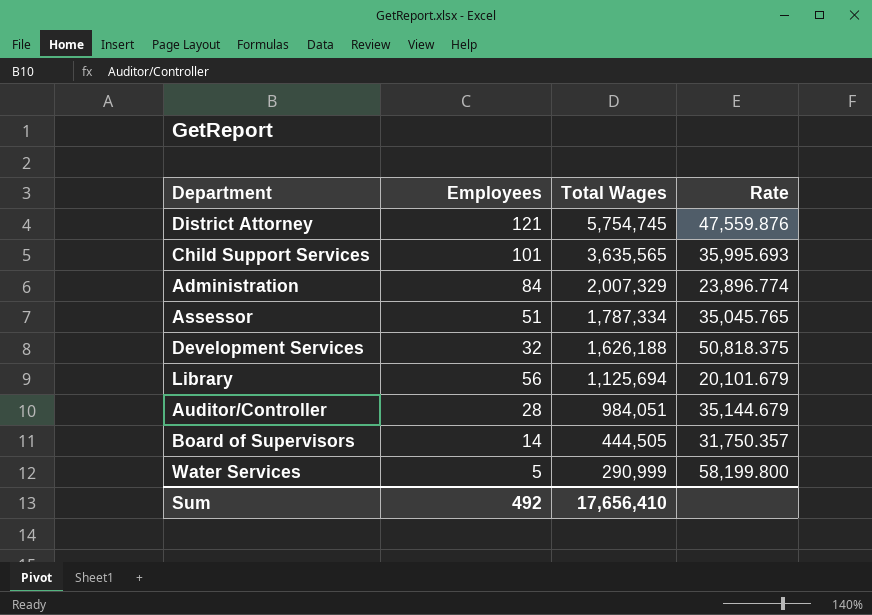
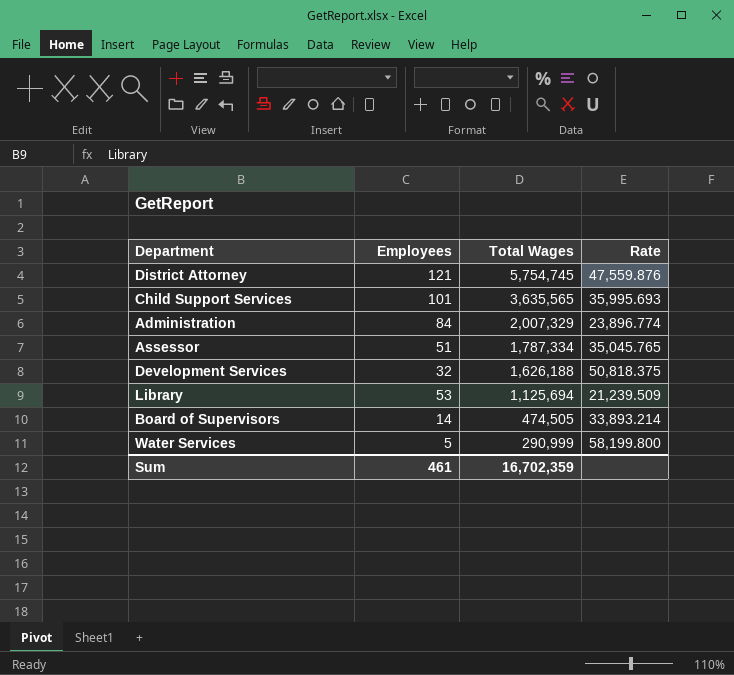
row Auditor/Controller: 28 | 984,051 | 35,144.679 -> none
Library | Employees: 56 -> 53
Library | Rate: 20,101.679 -> 21,239.509
Board of Supervisors | Total Wages: 444,505 -> 474,505
Board of Supervisors | Rate: 31,750.357 -> 33,893.214
Sum | Employees: 492 -> 461
Sum | Total Wages: 17,656,410 -> 16,702,359

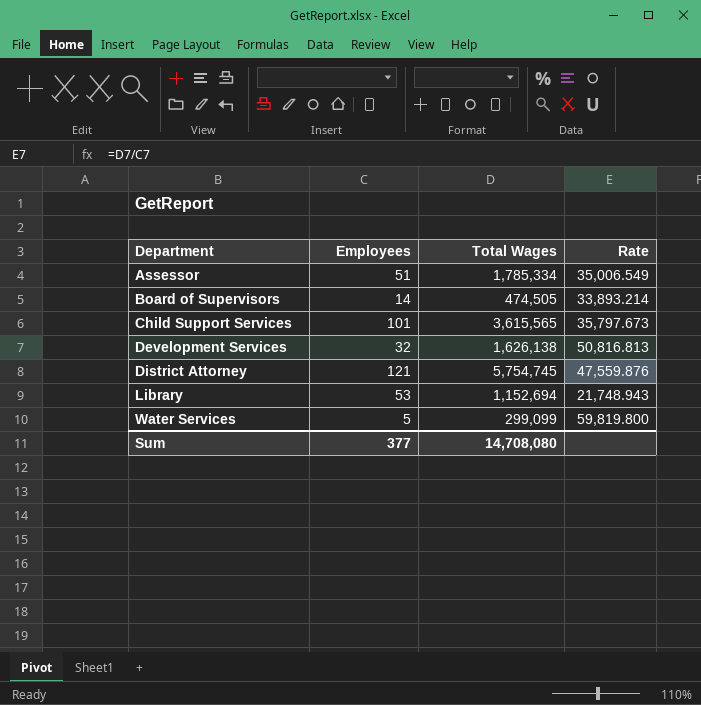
row order: Total Wages descending -> Department ascending
row Administration: 84 | 2,007,329 | 23,896.774 -> none
Assessor | Total Wages: 1,787,334 -> 1,785,334
Assessor | Rate: 35,045.765 -> 35,006.549
Child Support Services | Total Wages: 3,635,565 -> 3,615,565
Child Support Services | Rate: 35,995.693 -> 35,797.673
Development Services | Total Wages: 1,626,188 -> 1,626,138
Development Services | Rate: 50,818.375 -> 50,816.813
Library | Total Wages: 1,125,694 -> 1,152,694
Library | Rate: 21,239.509 -> 21,748.943
Water Services | Total Wages: 290,999 -> 299,099
Water Services | Rate: 58,199.800 -> 59,819.800
Sum | Employees: 461 -> 377
Sum | Total Wages: 16,702,359 -> 14,708,080

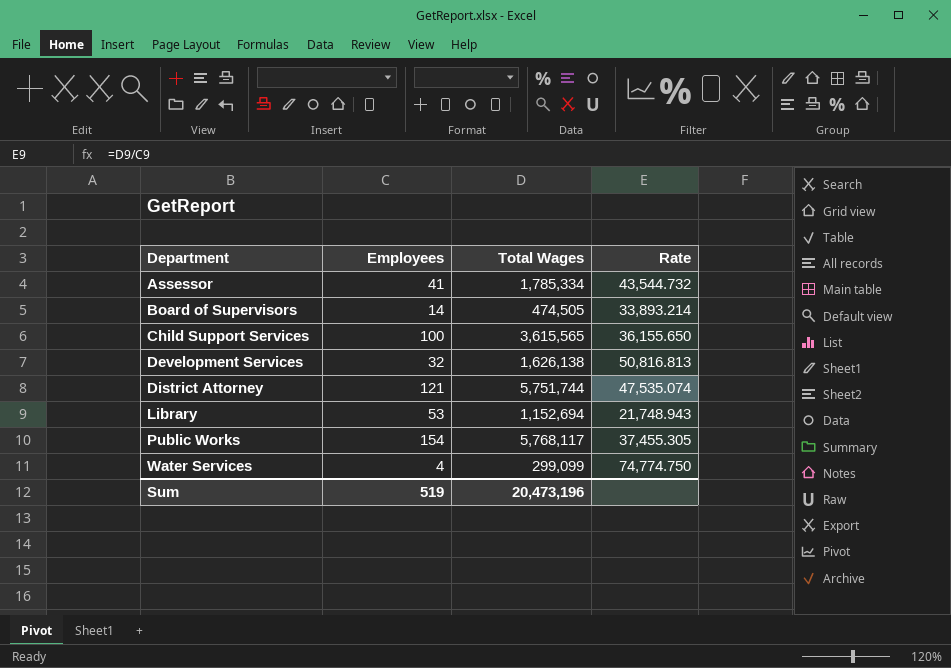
Assessor | Employees: 51 -> 41
Assessor | Rate: 35,006.549 -> 43,544.732
Child Support Services | Employees: 101 -> 100
Child Support Services | Rate: 35,797.673 -> 36,155.650
District Attorney | Total Wages: 5,754,745 -> 5,751,744
District Attorney | Rate: 47,559.876 -> 47,535.074
row Public Works: none -> 154 | 5,768,117 | 37,455.305
Water Services | Employees: 5 -> 4
Water Services | Rate: 59,819.800 -> 74,774.750
Sum | Employees: 377 -> 519
Sum | Total Wages: 14,708,080 -> 20,473,196

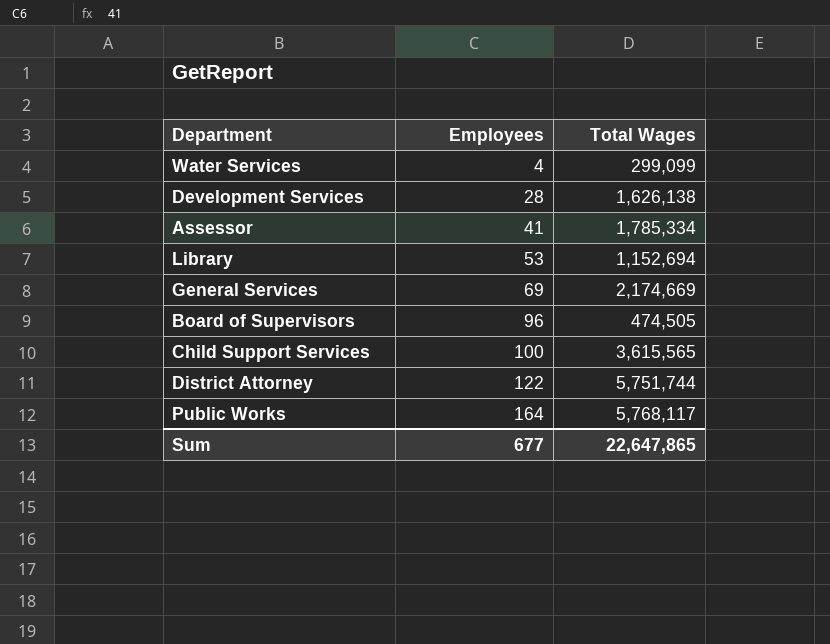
row order: Department ascending -> Employees ascending
column Rate | formula: [Total Wages] / [Employees] -> none
Development Services | Employees: 32 -> 28
row General Services: none -> 69 | 2,174,669
Board of Supervisors | Employees: 14 -> 96
District Attorney | Employees: 121 -> 122
Public Works | Employees: 154 -> 164
Sum | Employees: 519 -> 677
Sum | Total Wages: 20,473,196 -> 22,647,865

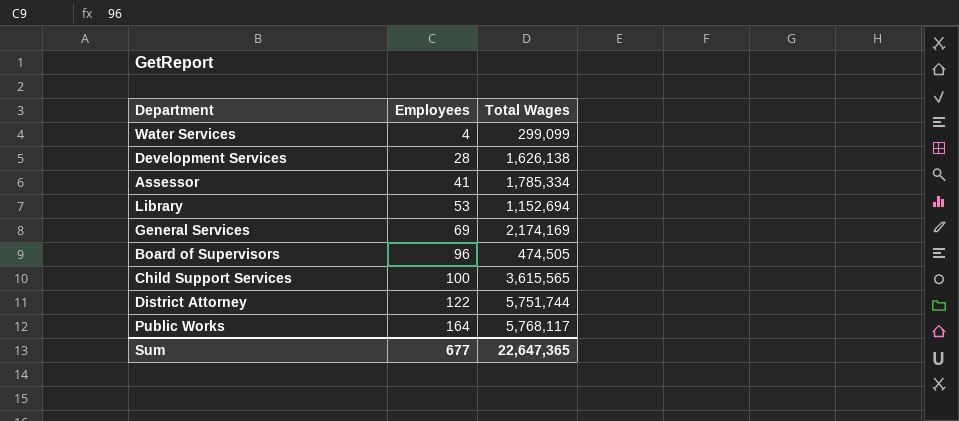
General Services | Total Wages: 2,174,669 -> 2,174,169
Sum | Total Wages: 22,647,865 -> 22,647,365

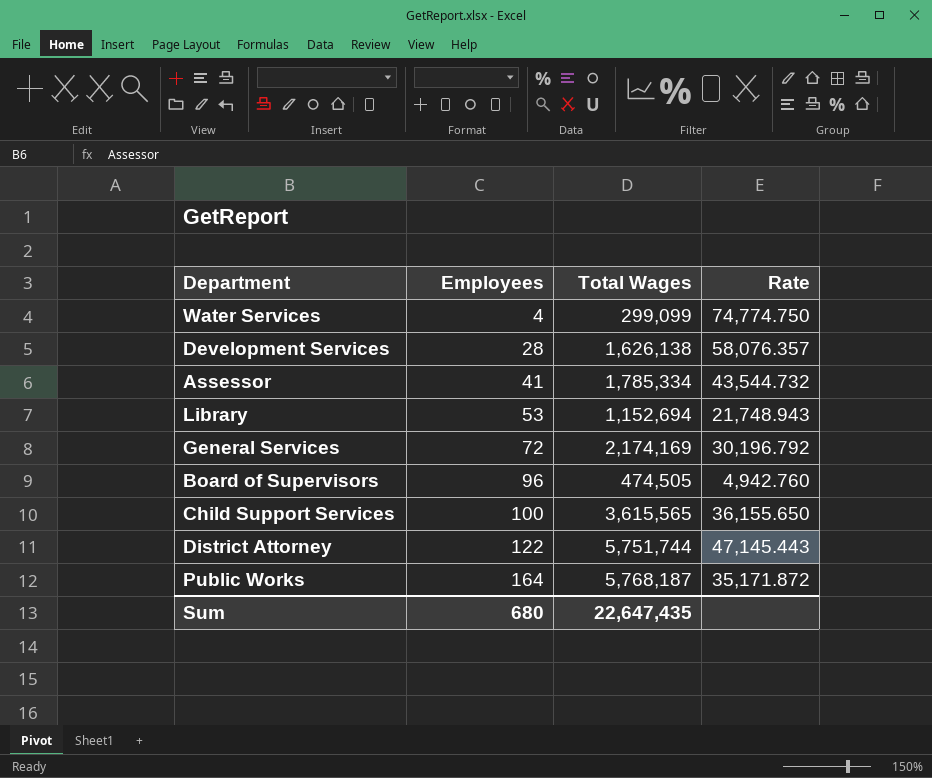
column Rate | formula: none -> [Total Wages] / [Employees]
General Services | Employees: 69 -> 72
Public Works | Total Wages: 5,768,117 -> 5,768,187
Sum | Employees: 677 -> 680
Sum | Total Wages: 22,647,365 -> 22,647,435

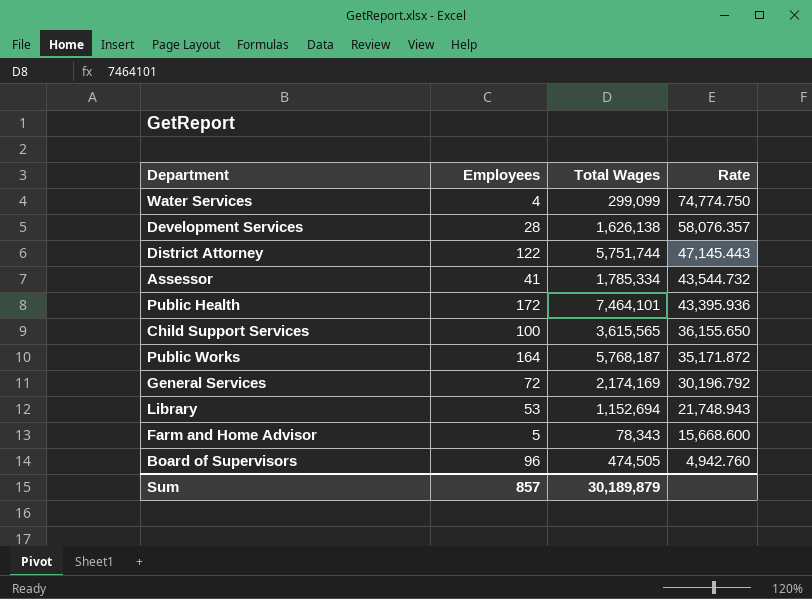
row order: Employees ascending -> Rate descending
row Public Health: none -> 172 | 7,464,101 | 43,395.936
row Farm and Home Advisor: none -> 5 | 78,343 | 15,668.600
Sum | Employees: 680 -> 857
Sum | Total Wages: 22,647,435 -> 30,189,879

